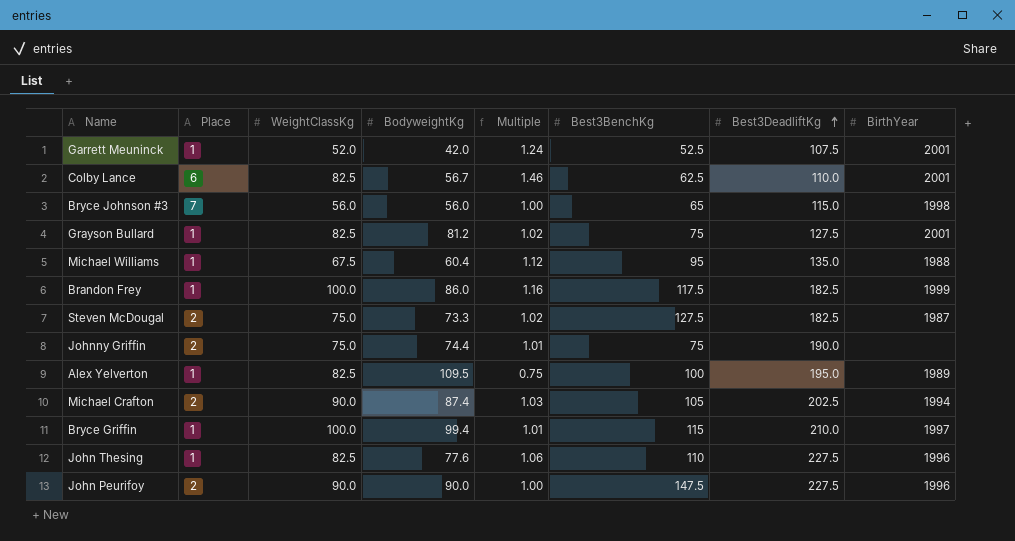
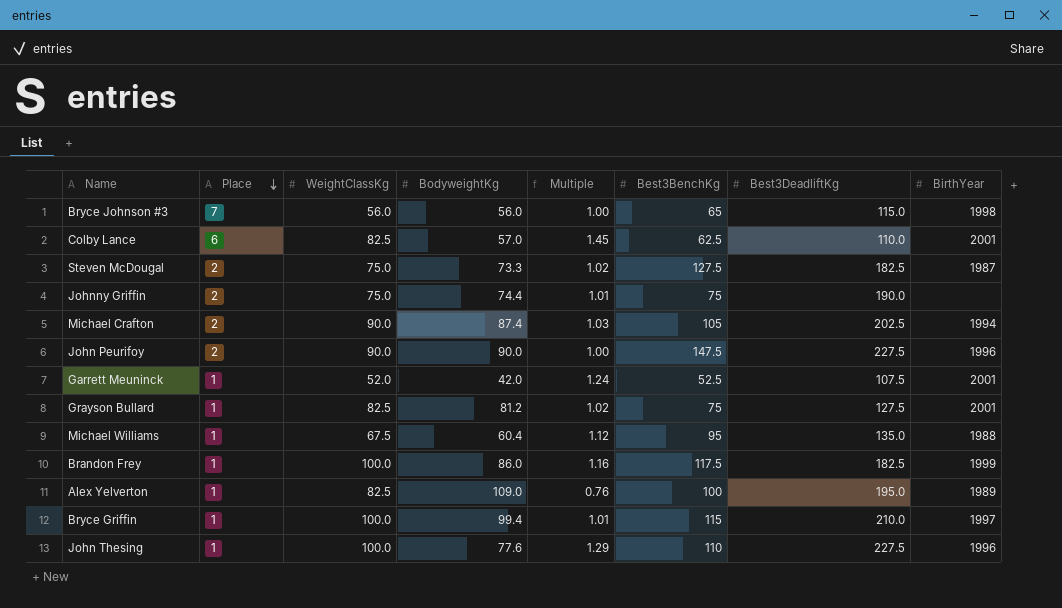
row order: Best3DeadliftKg ascending -> Place descending
Colby Lance | BodyweightKg: 56.7 -> 57.0
Colby Lance | Multiple: 1.46 -> 1.45
Alex Yelverton | BodyweightKg: 109.5 -> 109.0
Alex Yelverton | Multiple: 0.75 -> 0.76
John Thesing | WeightClassKg: 82.5 -> 100.0
John Thesing | Multiple: 1.06 -> 1.29

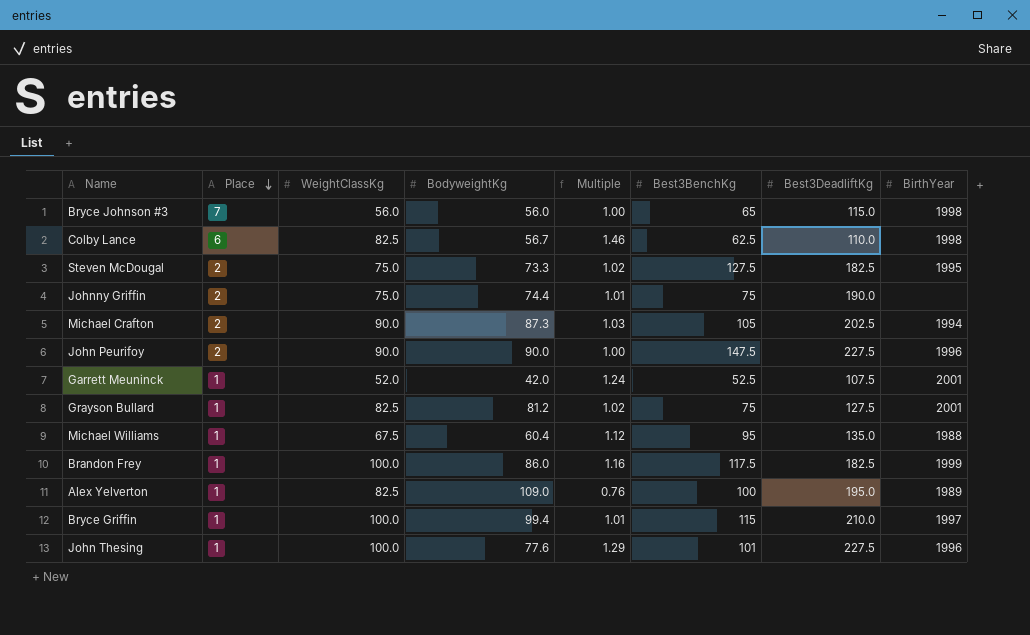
Colby Lance | BodyweightKg: 57.0 -> 56.7
Colby Lance | Multiple: 1.45 -> 1.46
Colby Lance | BirthYear: 2001 -> 1998
Steven McDougal | BirthYear: 1987 -> 1995
Michael Crafton | BodyweightKg: 87.4 -> 87.3
John Thesing | Best3BenchKg: 110 -> 101

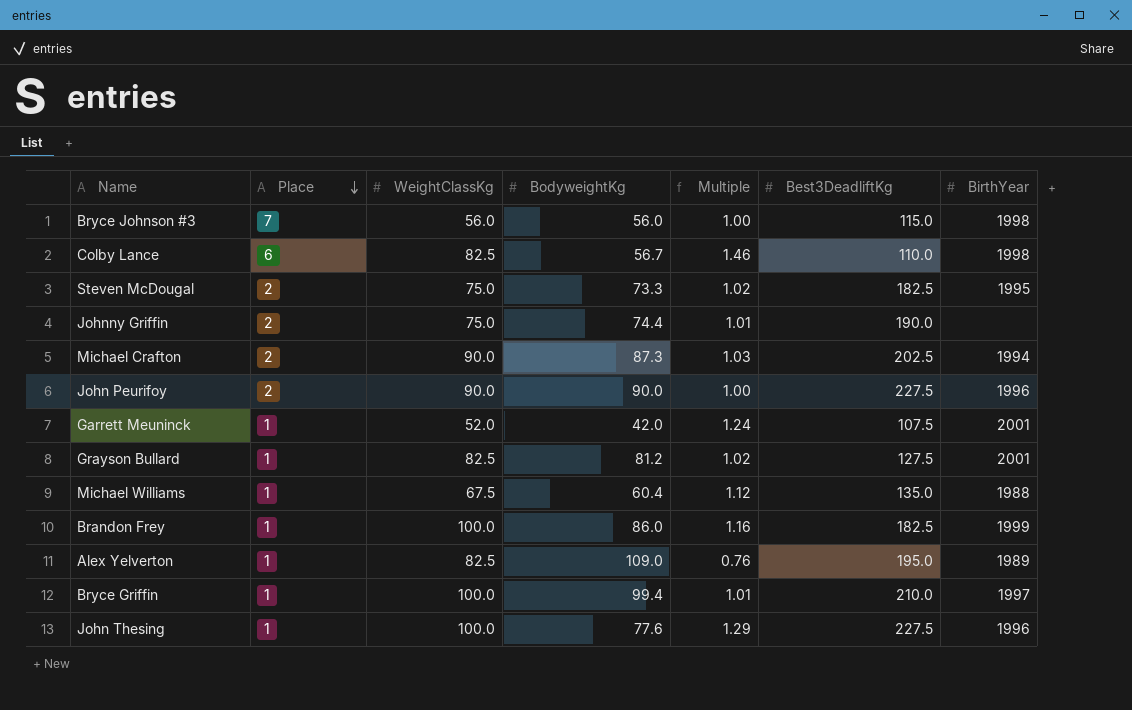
column Best3BenchKg | position: 6 -> none

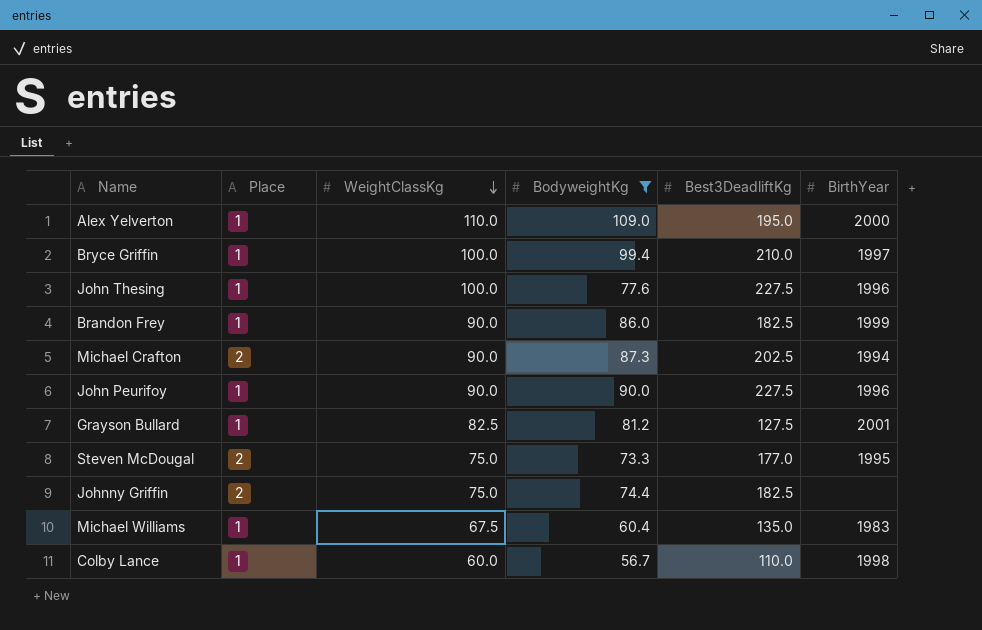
filter: none -> BodyweightKg >= 56.7
row order: Place descending -> WeightClassKg descending
column Multiple | formula: [WeightClassKg] / [BodyweightKg] -> none
Alex Yelverton | WeightClassKg: 82.5 -> 110.0
Alex Yelverton | BirthYear: 1989 -> 2000
Brandon Frey | WeightClassKg: 100.0 -> 90.0
John Peurifoy | Place: 2 -> 1
Steven McDougal | Best3DeadliftKg: 182.5 -> 177.0
Johnny Griffin | Best3DeadliftKg: 190.0 -> 182.5
Michael Williams | BirthYear: 1988 -> 1983
Colby Lance | Place: 6 -> 1
Colby Lance | WeightClassKg: 82.5 -> 60.0

